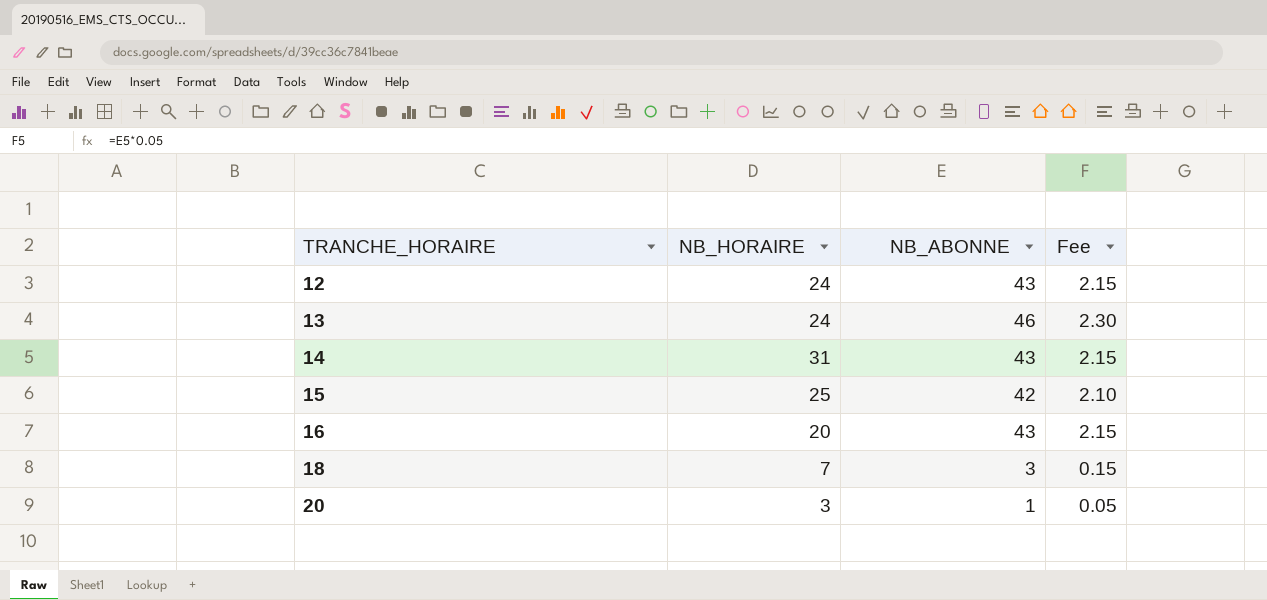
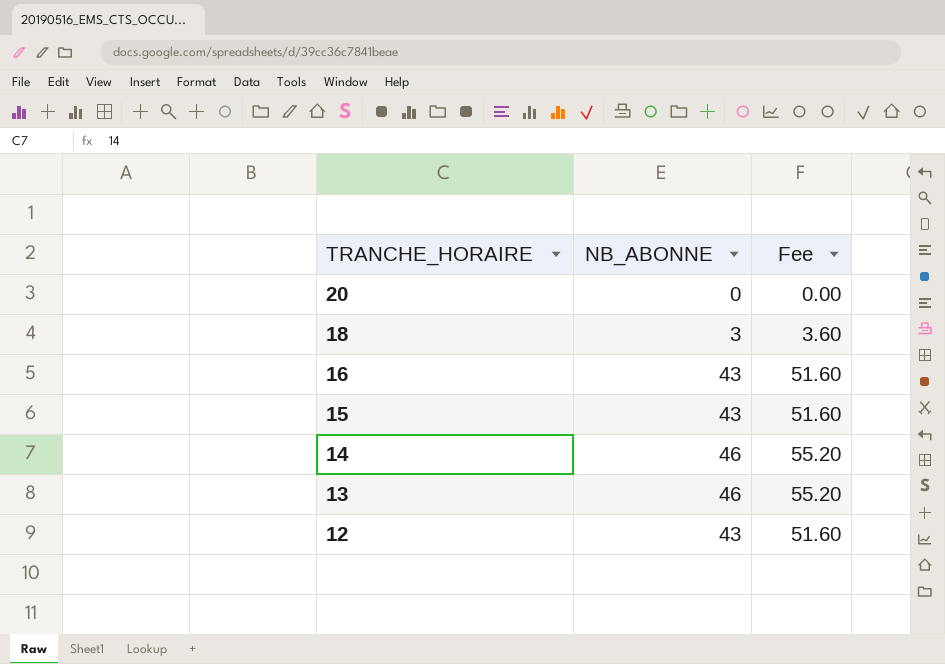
row order: TRANCHE_HORAIRE ascending -> TRANCHE_HORAIRE descending
column NB_HORAIRE | position: 2 -> none
column Fee | formula: [NB_ABONNE] * 0.05 -> [NB_ABONNE] * 1.2
20 | NB_ABONNE: 1 -> 0
15 | NB_ABONNE: 42 -> 43
14 | NB_ABONNE: 43 -> 46

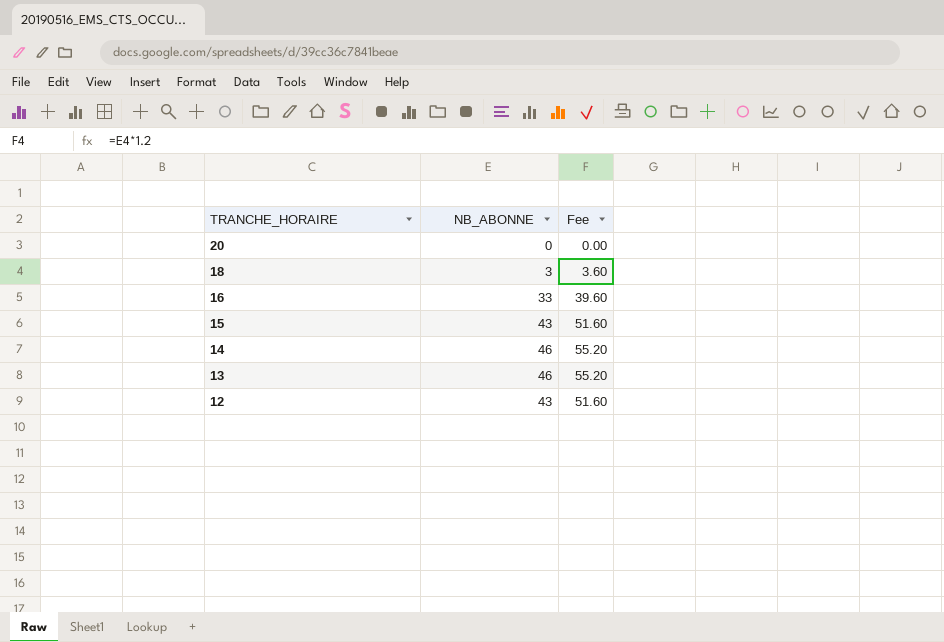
16 | NB_ABONNE: 43 -> 33
16 | Fee: 51.60 -> 39.60

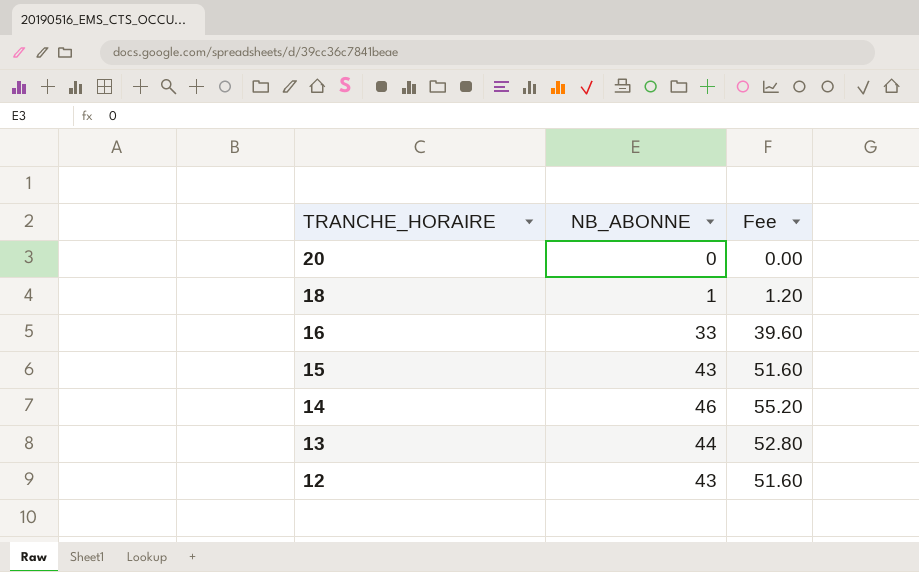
18 | NB_ABONNE: 3 -> 1
18 | Fee: 3.60 -> 1.20
13 | NB_ABONNE: 46 -> 44
13 | Fee: 55.20 -> 52.80

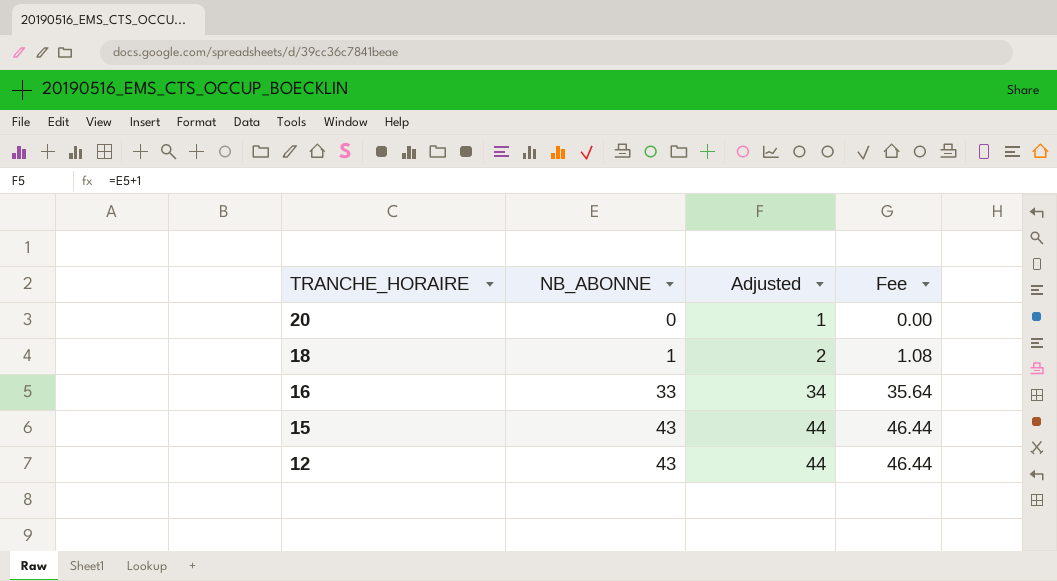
column Adjusted | formula: none -> [NB_ABONNE] + 1
column Fee | formula: [NB_ABONNE] * 1.2 -> [NB_ABONNE] * 1.08
row 14: 46 | 55.20 -> none
row 13: 44 | 52.80 -> none

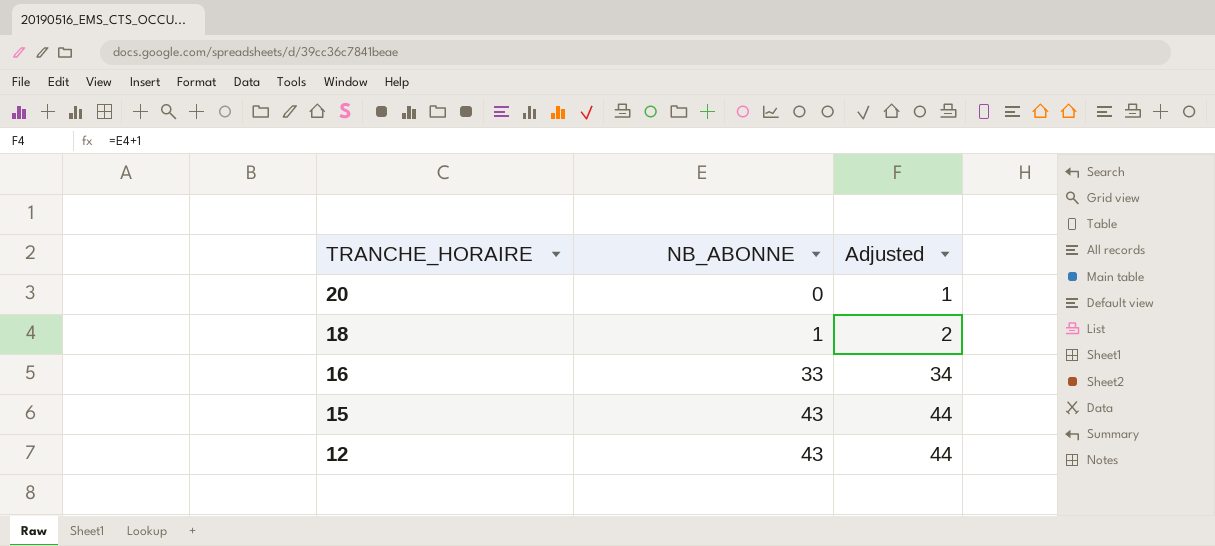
column Fee | formula: [NB_ABONNE] * 1.08 -> none

